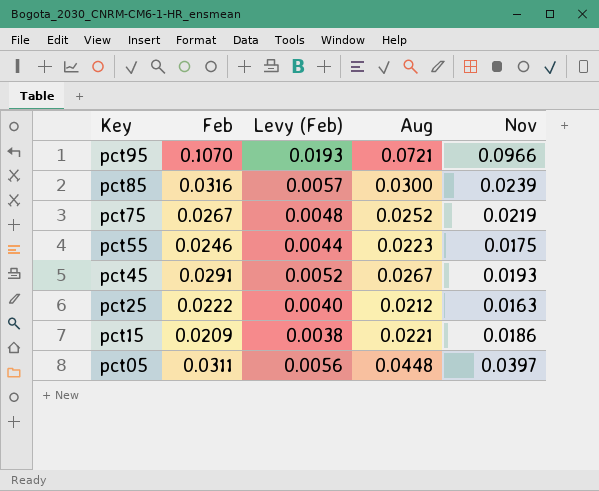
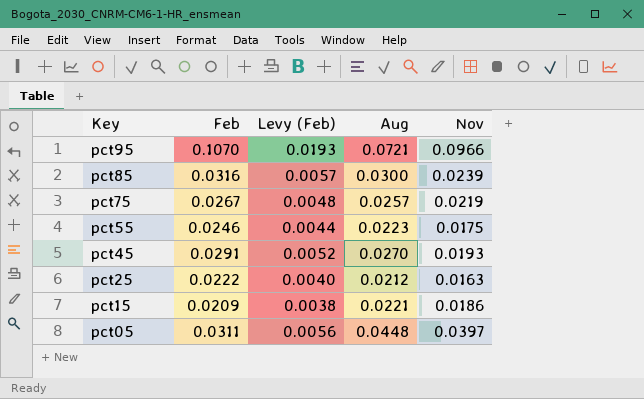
pct75 | Aug: 0.0252 -> 0.0257
pct45 | Aug: 0.0267 -> 0.0270

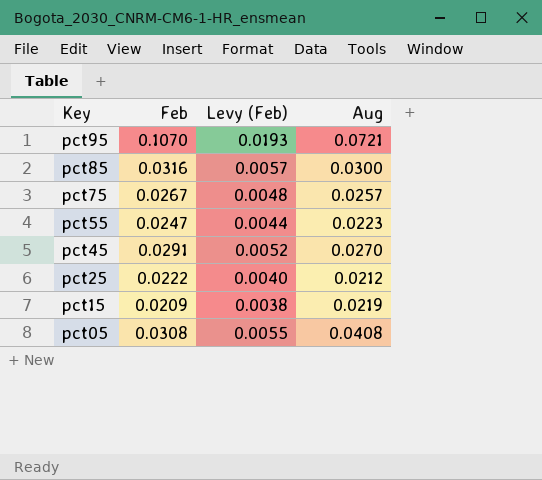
column Nov | position: 5 -> none
pct55 | Feb: 0.0246 -> 0.0247
pct15 | Aug: 0.0221 -> 0.0219
pct05 | Feb: 0.0311 -> 0.0308
pct05 | Levy (Feb): 0.0056 -> 0.0055
pct05 | Aug: 0.0448 -> 0.0408

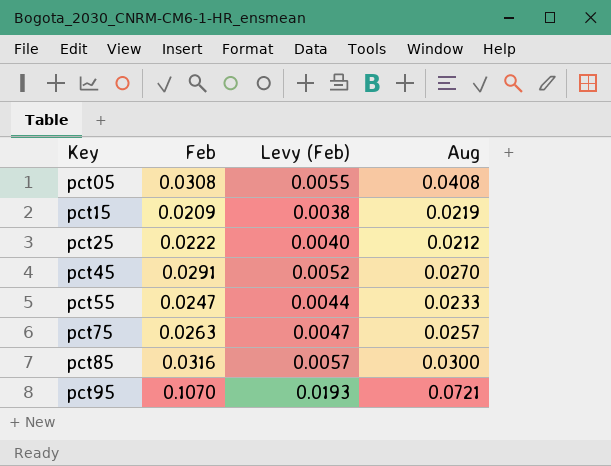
row order: Key descending -> Key ascending
pct55 | Aug: 0.0223 -> 0.0233
pct75 | Feb: 0.0267 -> 0.0263
pct75 | Levy (Feb): 0.0048 -> 0.0047

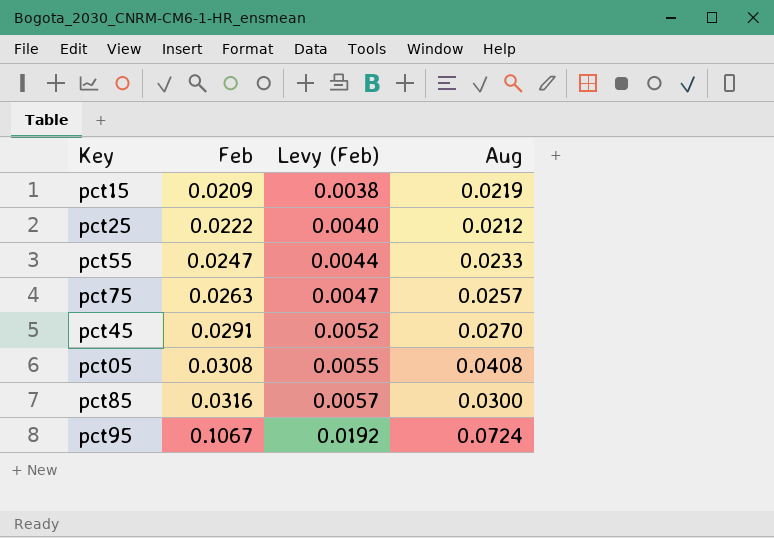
row order: Key ascending -> Feb ascending
pct95 | Feb: 0.1070 -> 0.1067
pct95 | Levy (Feb): 0.0193 -> 0.0192
pct95 | Aug: 0.0721 -> 0.0724

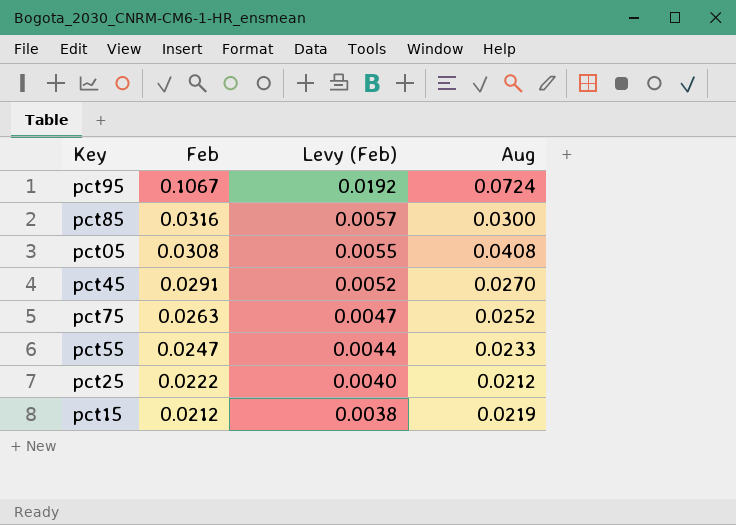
row order: Feb ascending -> Feb descending
pct75 | Aug: 0.0257 -> 0.0252
pct15 | Feb: 0.0209 -> 0.0212

